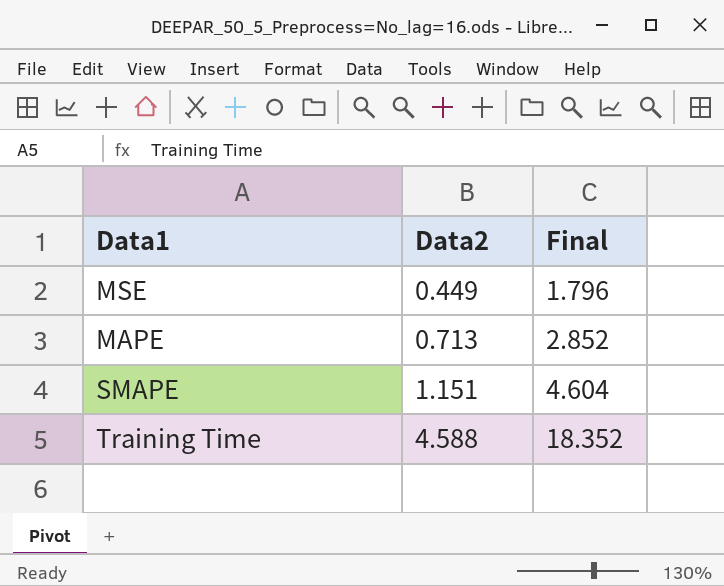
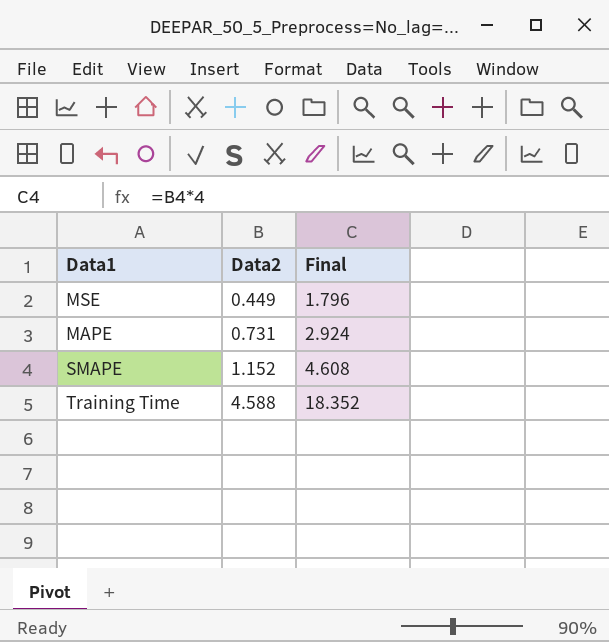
MAPE | Data2: 0.713 -> 0.731
MAPE | Final: 2.852 -> 2.924
SMAPE | Data2: 1.151 -> 1.152
SMAPE | Final: 4.604 -> 4.608

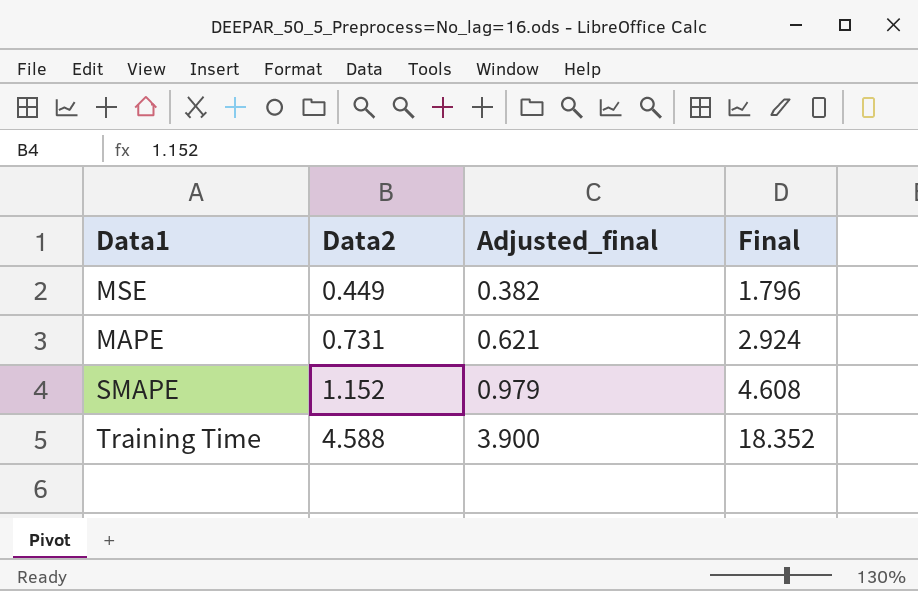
column Adjusted_final | formula: none -> [Data2] * 0.85

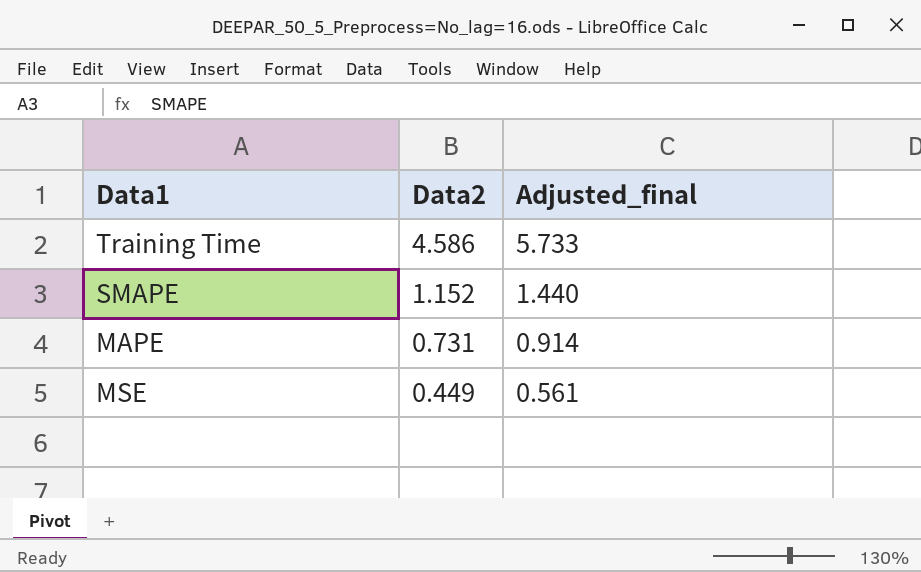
row order: Data2 ascending -> Data2 descending
column Final | formula: [Data2] * 4 -> none
column Adjusted_final | formula: [Data2] * 0.85 -> [Data2] * 1.25
Training Time | Data2: 4.588 -> 4.586

